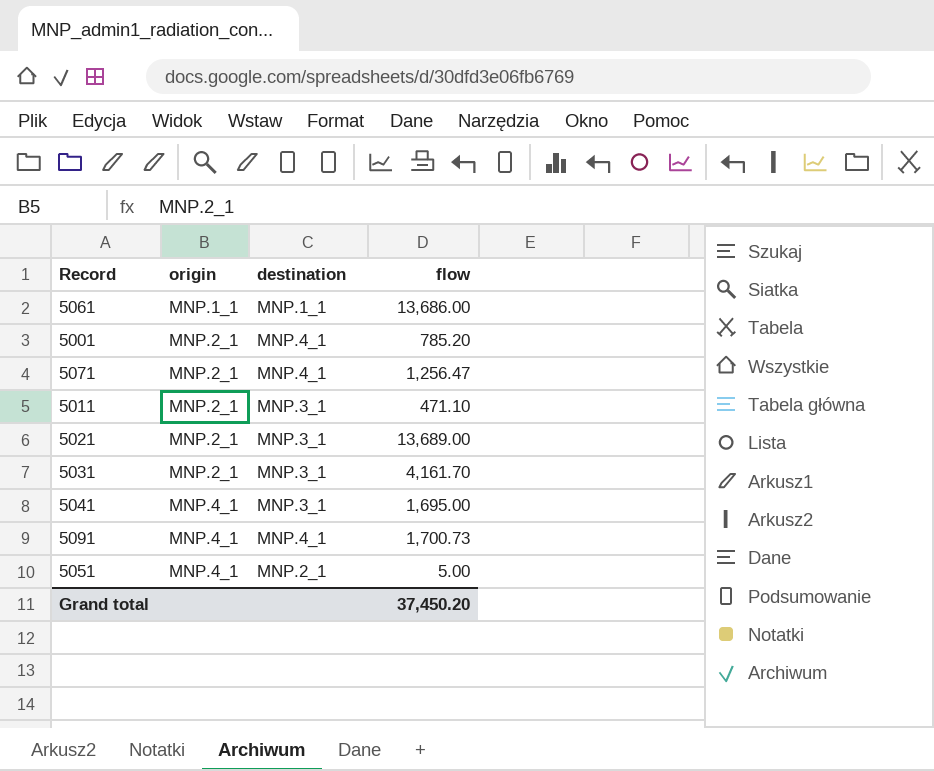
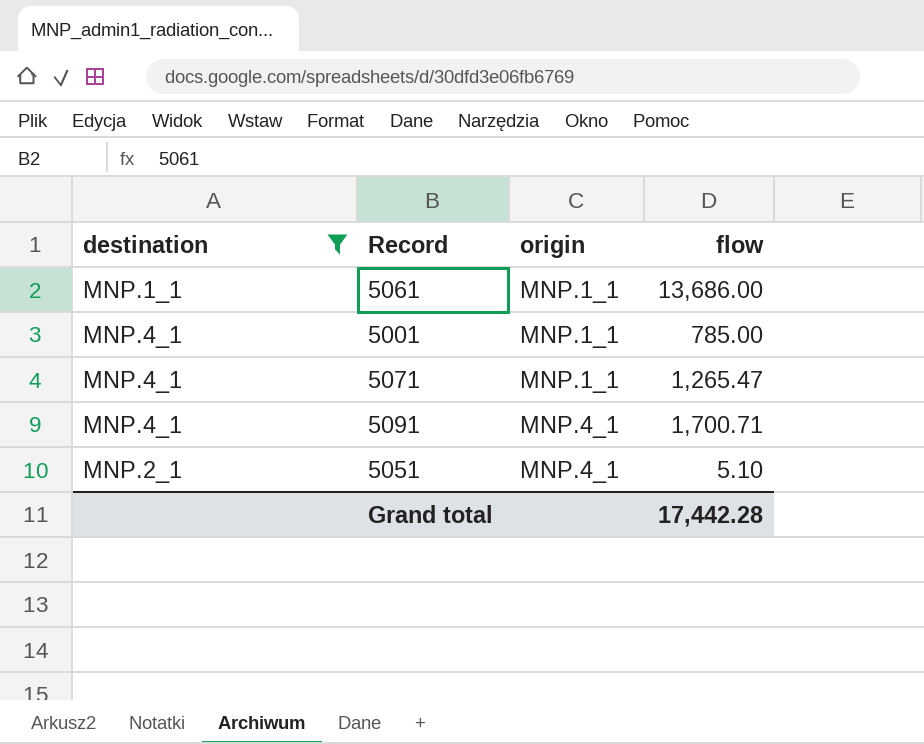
filter: none -> destination != MNP.3_1
column destination | position: 3 -> 1
5001 | origin: MNP.2_1 -> MNP.1_1
5001 | flow: 785.20 -> 785.00
5071 | origin: MNP.2_1 -> MNP.1_1
5071 | flow: 1,256.47 -> 1,265.47
5091 | flow: 1,700.73 -> 1,700.71
5051 | flow: 5.00 -> 5.10
Grand total | flow: 37,450.20 -> 17,442.28

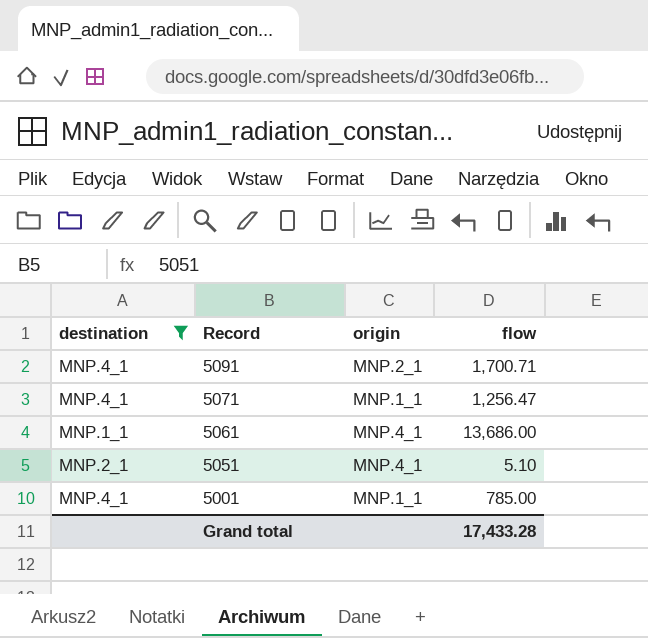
row order: origin ascending -> Record descending
5091 | origin: MNP.4_1 -> MNP.2_1
5071 | flow: 1,265.47 -> 1,256.47
5061 | origin: MNP.1_1 -> MNP.4_1
Grand total | flow: 17,442.28 -> 17,433.28

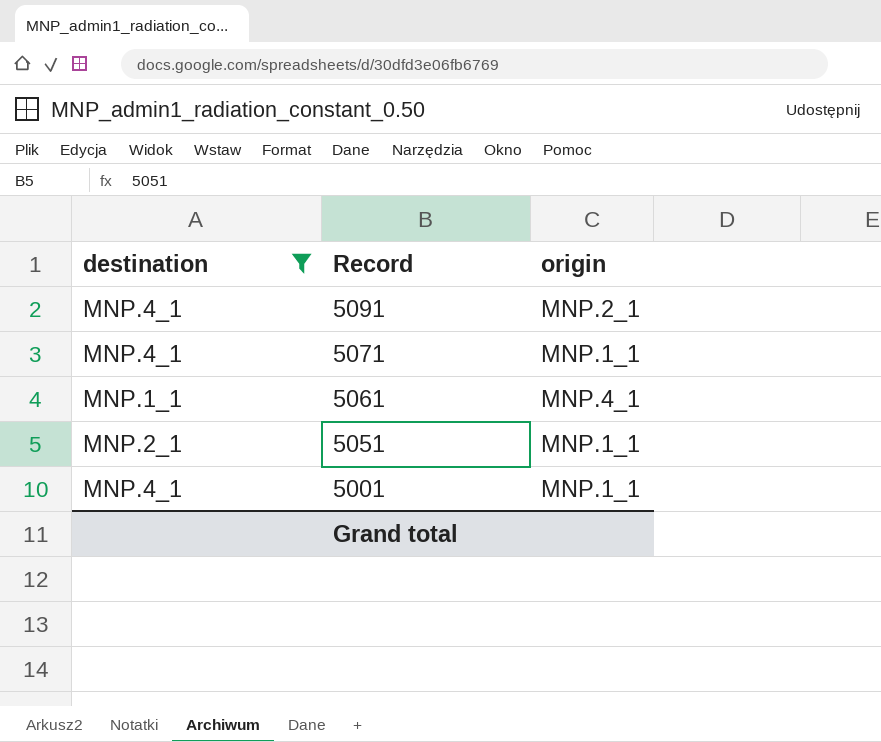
column flow | position: 4 -> none
5051 | origin: MNP.4_1 -> MNP.1_1

